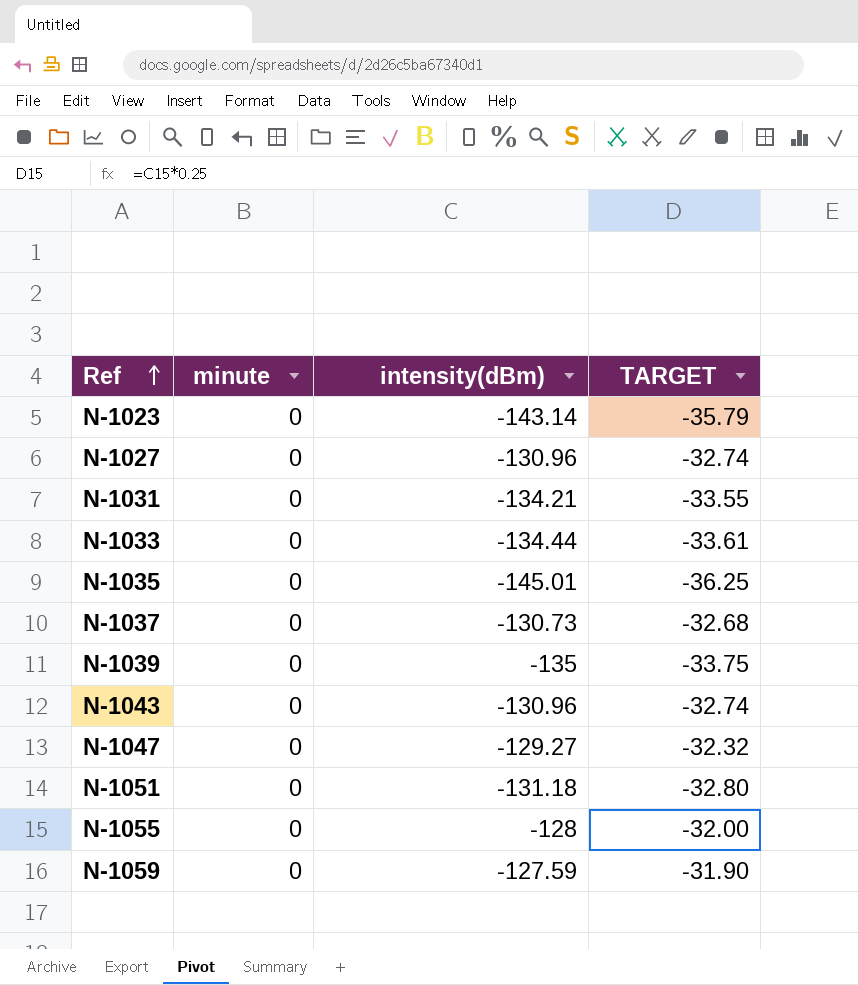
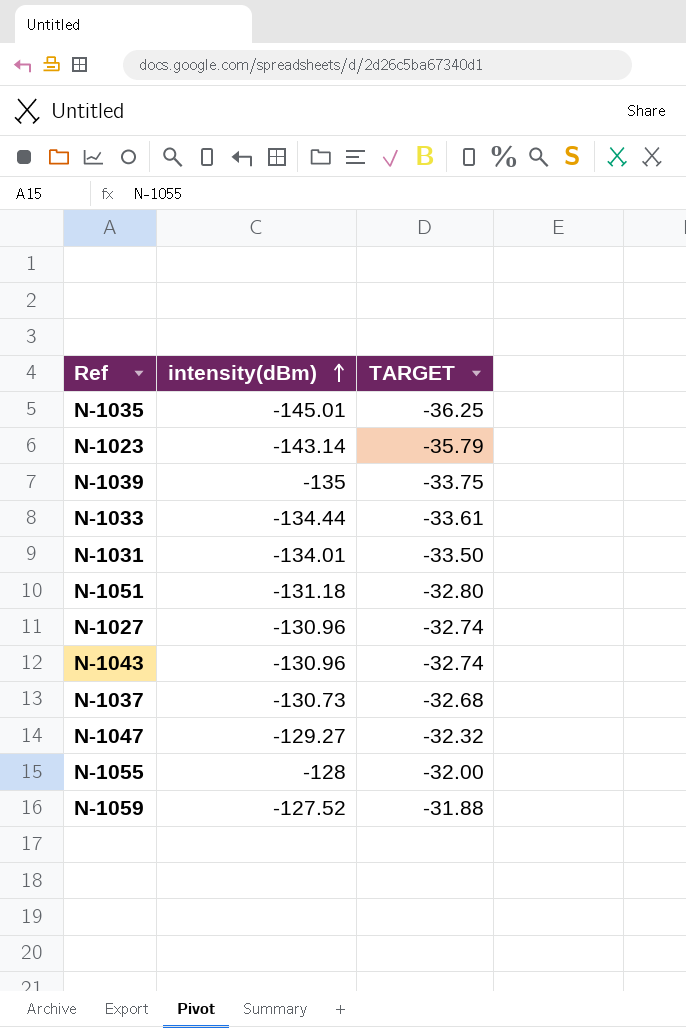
row order: Ref ascending -> intensity(dBm) ascending
column minute | position: 2 -> none
N-1031 | intensity(dBm): -134.21 -> -134.01
N-1031 | TARGET: -33.55 -> -33.50
N-1059 | intensity(dBm): -127.59 -> -127.52
N-1059 | TARGET: -31.90 -> -31.88

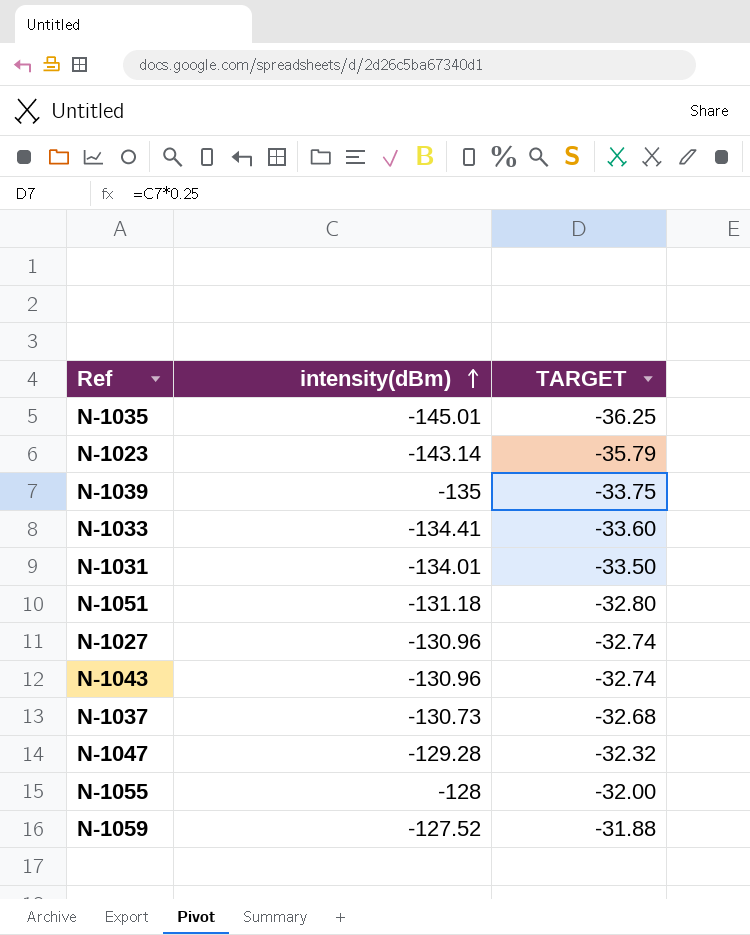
N-1033 | intensity(dBm): -134.44 -> -134.41
N-1033 | TARGET: -33.61 -> -33.60
N-1047 | intensity(dBm): -129.27 -> -129.28

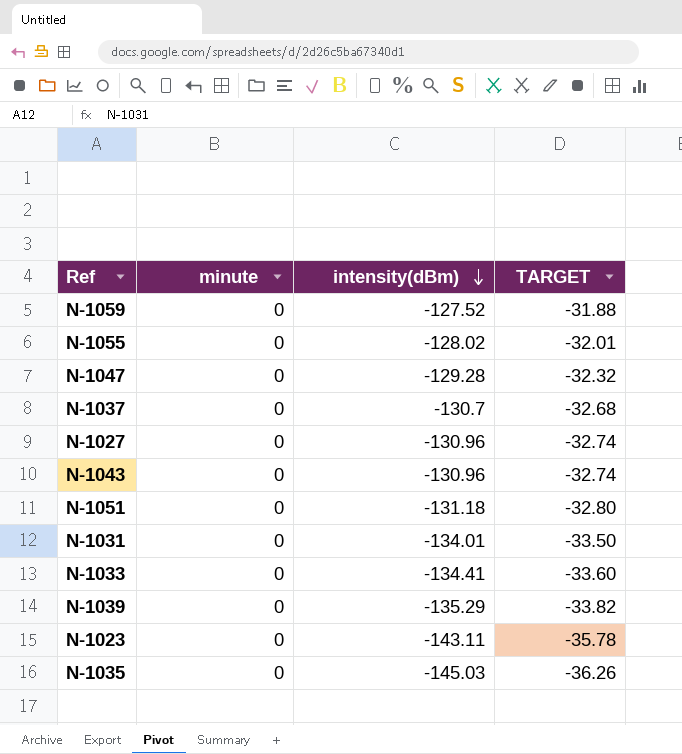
row order: intensity(dBm) ascending -> intensity(dBm) descending
column minute | position: none -> 2
N-1055 | intensity(dBm): -128 -> -128.02
N-1055 | TARGET: -32.00 -> -32.01
N-1037 | intensity(dBm): -130.73 -> -130.7
N-1039 | intensity(dBm): -135 -> -135.29
N-1039 | TARGET: -33.75 -> -33.82
N-1023 | intensity(dBm): -143.14 -> -143.11
N-1023 | TARGET: -35.79 -> -35.78
N-1035 | intensity(dBm): -145.01 -> -145.03
N-1035 | TARGET: -36.25 -> -36.26

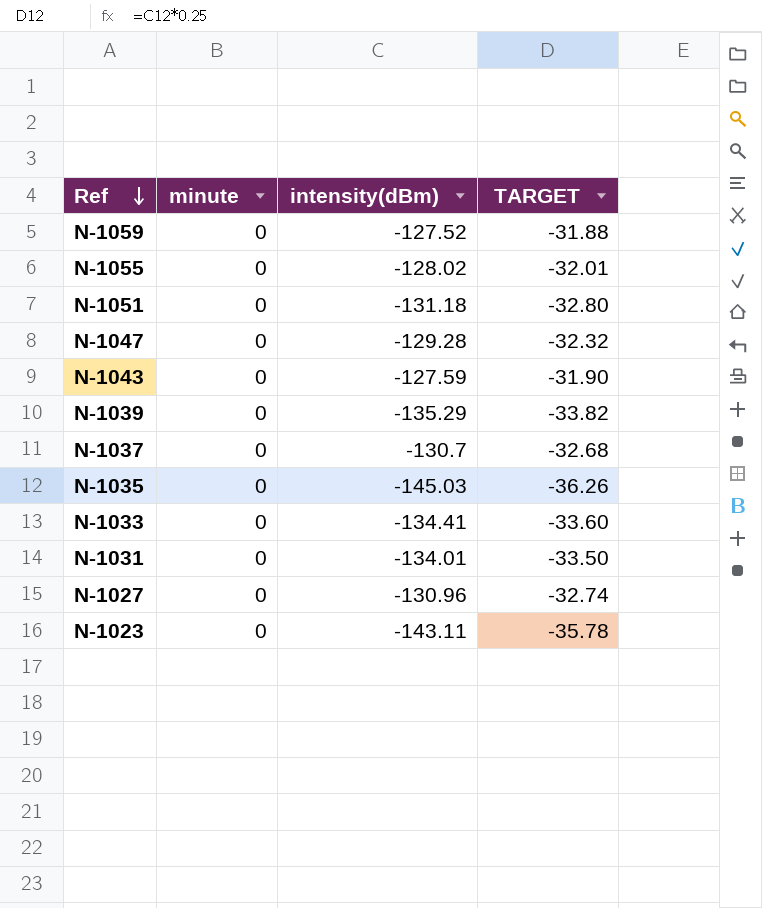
row order: intensity(dBm) descending -> Ref descending
N-1043 | intensity(dBm): -130.96 -> -127.59
N-1043 | TARGET: -32.74 -> -31.90

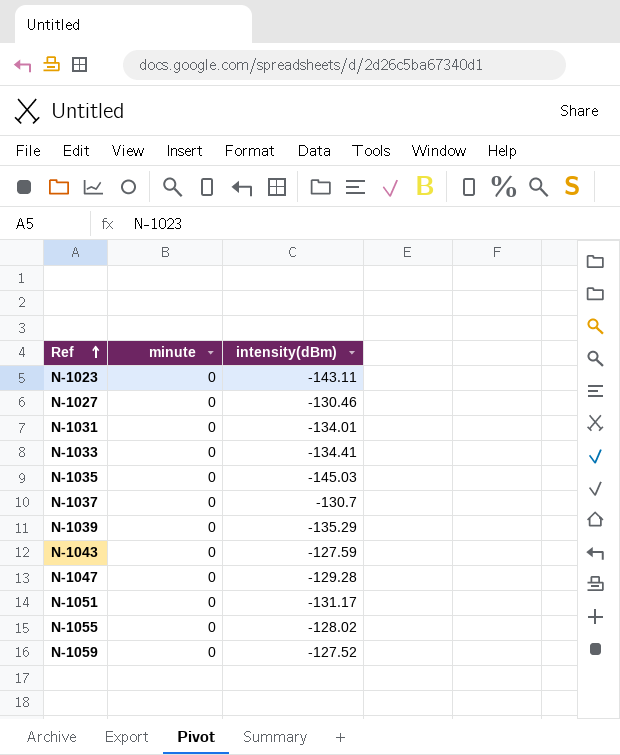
row order: Ref descending -> Ref ascending
column TARGET | formula: [intensity(dBm)] * 0.25 -> none
N-1027 | intensity(dBm): -130.96 -> -130.46
N-1051 | intensity(dBm): -131.18 -> -131.17

